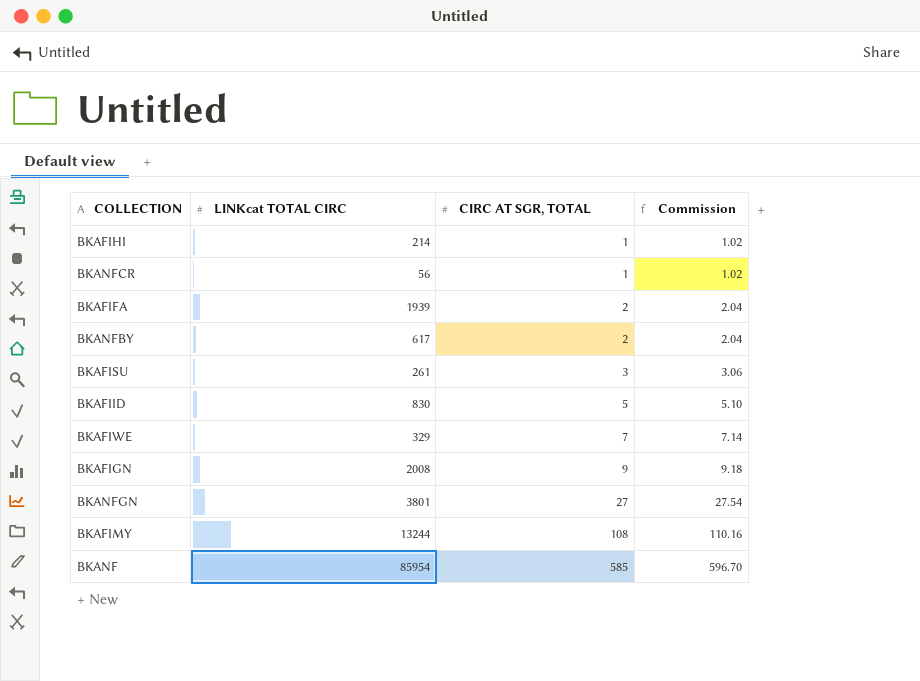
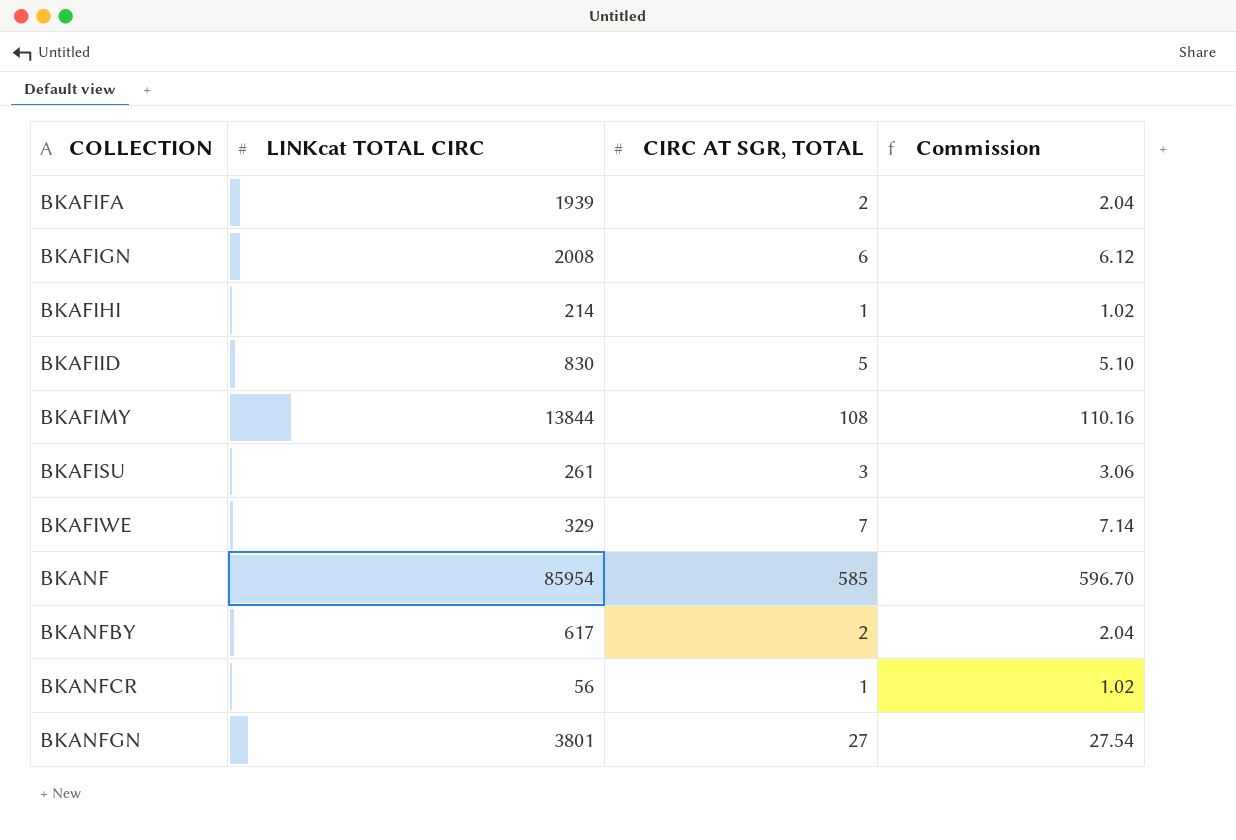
row order: CIRC AT SGR, TOTAL ascending -> COLLECTION ascending
BKAFIGN | CIRC AT SGR, TOTAL: 9 -> 6
BKAFIGN | Commission: 9.18 -> 6.12
BKAFIMY | LINKcat TOTAL CIRC: 13244 -> 13844

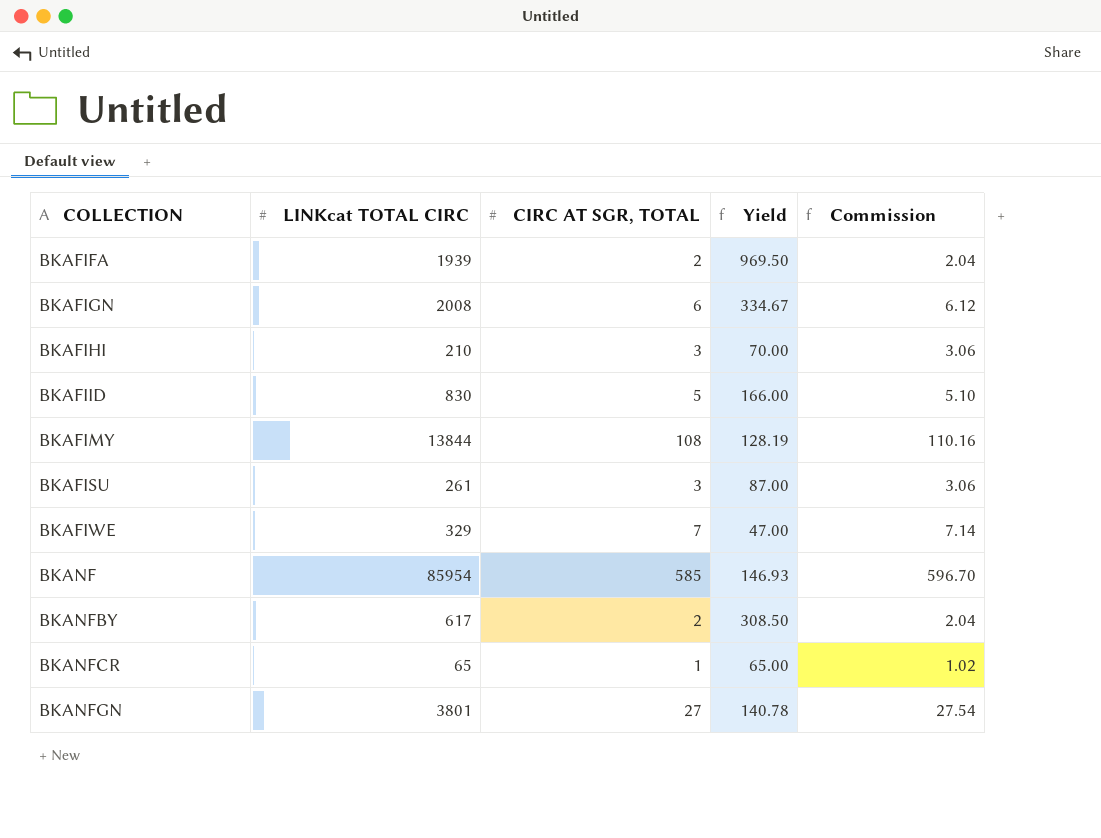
column Yield | formula: none -> [LINKcat TOTAL CIRC] / [CIRC AT SGR, TOTAL]
BKAFIHI | LINKcat TOTAL CIRC: 214 -> 210
BKAFIHI | CIRC AT SGR, TOTAL: 1 -> 3
BKAFIHI | Commission: 1.02 -> 3.06
BKANFCR | LINKcat TOTAL CIRC: 56 -> 65

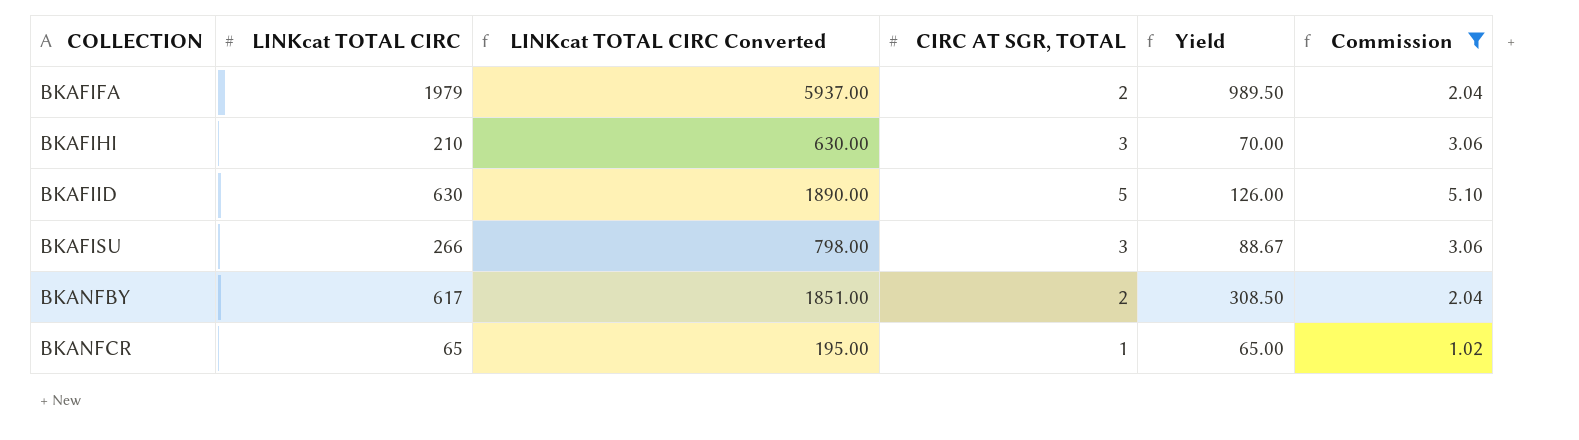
filter: none -> Commission <= 5.10
column LINKcat TOTAL CIRC Converted | formula: none -> [LINKcat TOTAL CIRC] * 3
BKAFIFA | LINKcat TOTAL CIRC: 1939 -> 1979
BKAFIFA | Yield: 969.50 -> 989.50
BKAFIID | LINKcat TOTAL CIRC: 830 -> 630
BKAFIID | Yield: 166.00 -> 126.00
BKAFISU | LINKcat TOTAL CIRC: 261 -> 266
BKAFISU | Yield: 87.00 -> 88.67

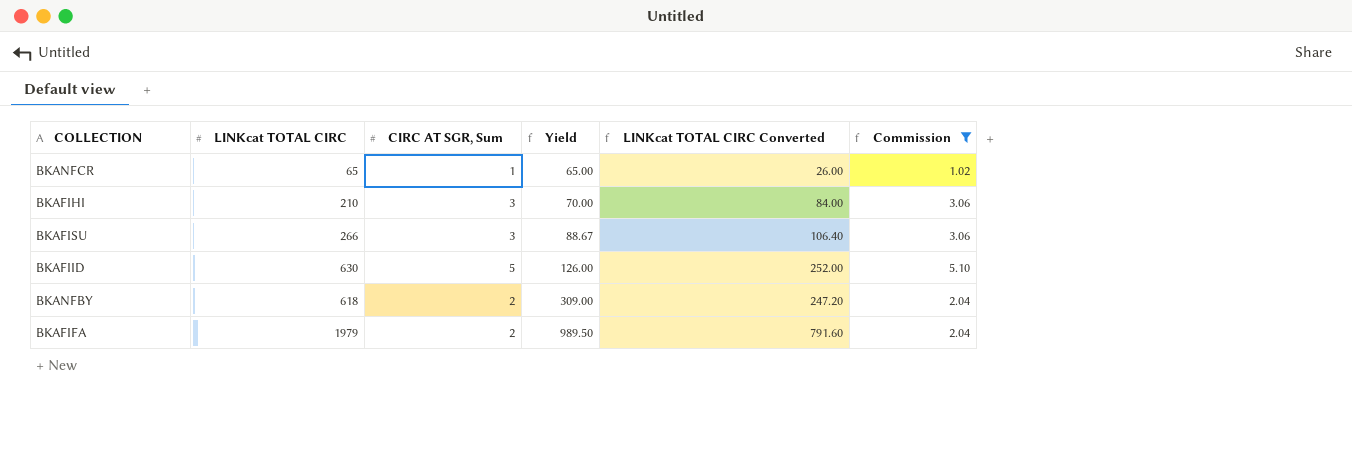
row order: COLLECTION ascending -> Yield ascending
column name: CIRC AT SGR, TOTAL -> CIRC AT SGR, Sum
column LINKcat TOTAL CIRC Converted | formula: [LINKcat TOTAL CIRC] * 3 -> [LINKcat TOTAL CIRC] * 0.4
column LINKcat TOTAL CIRC Converted | position: 3 -> 5
BKANFBY | LINKcat TOTAL CIRC: 617 -> 618
BKANFBY | Yield: 308.50 -> 309.00

